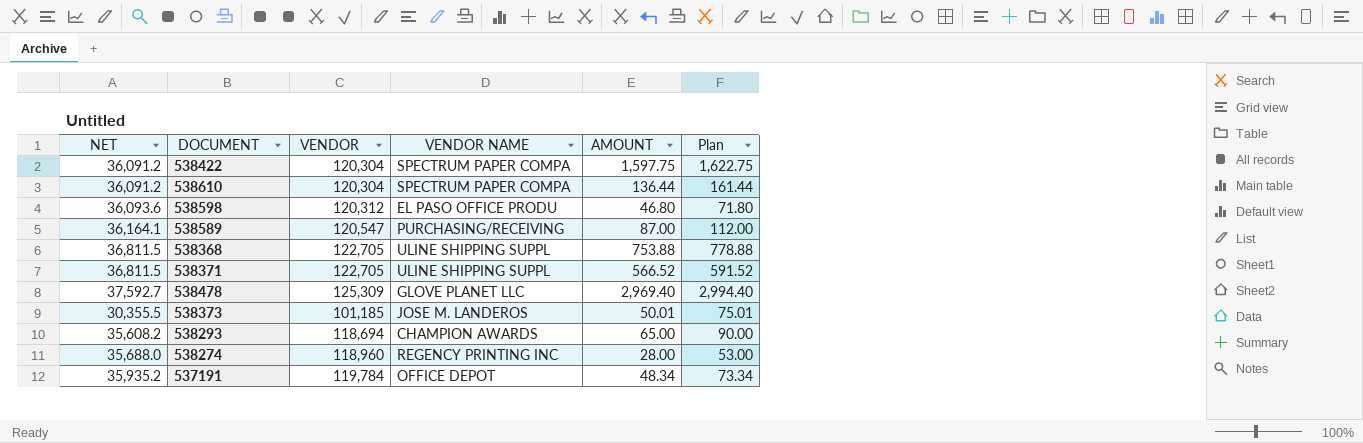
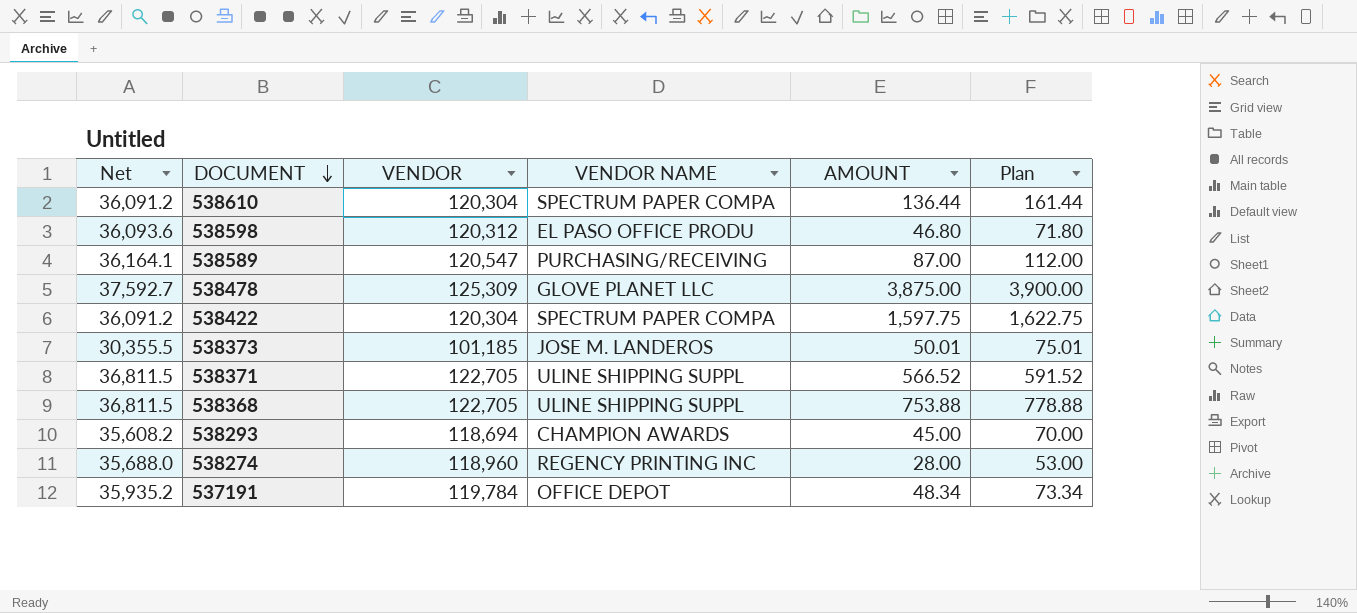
row order: none -> DOCUMENT descending
column name: NET -> Net
538478 | AMOUNT: 2,969.40 -> 3,875.00
538478 | Plan: 2,994.40 -> 3,900.00
538293 | AMOUNT: 65.00 -> 45.00
538293 | Plan: 90.00 -> 70.00

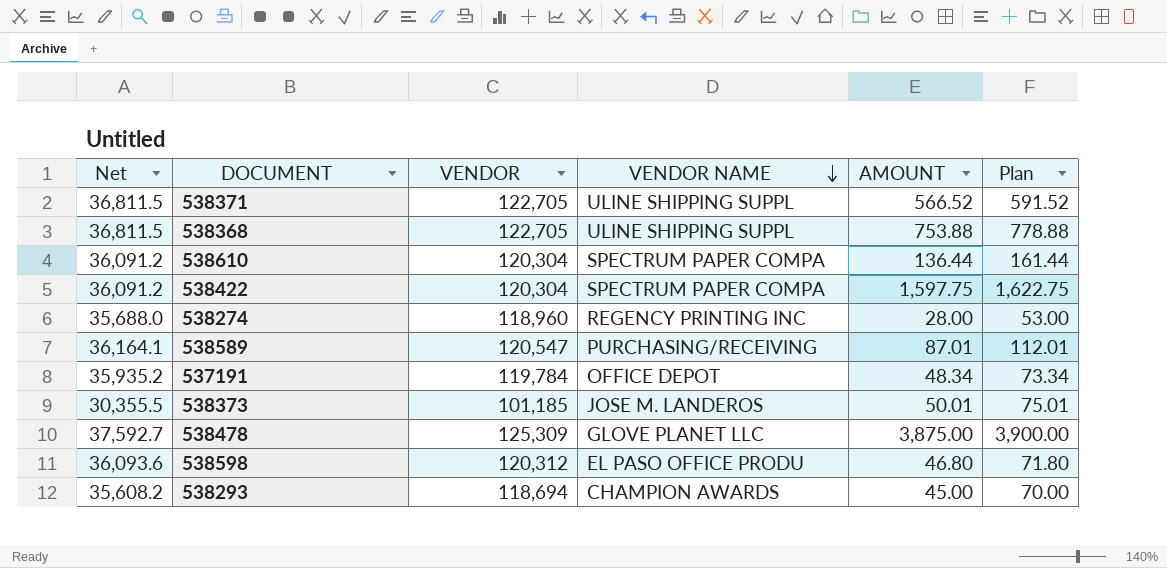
row order: DOCUMENT descending -> VENDOR NAME descending
538589 | AMOUNT: 87.00 -> 87.01
538589 | Plan: 112.00 -> 112.01

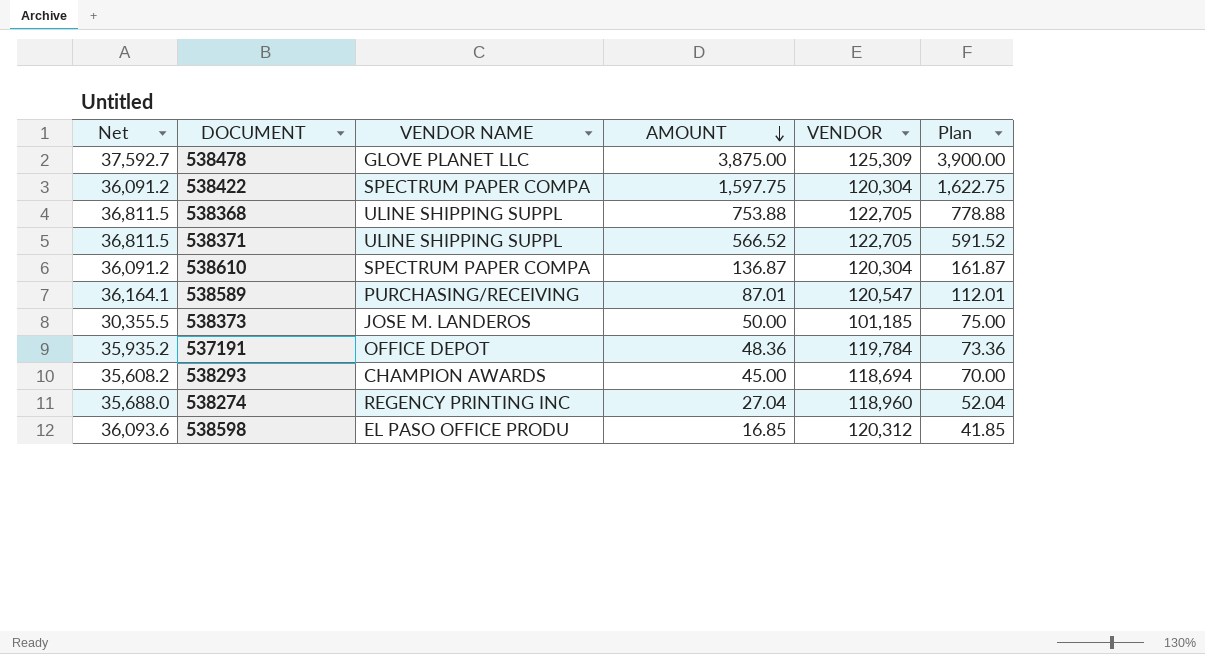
row order: VENDOR NAME descending -> AMOUNT descending
column VENDOR | position: 3 -> 5
538610 | AMOUNT: 136.44 -> 136.87
538610 | Plan: 161.44 -> 161.87
538373 | AMOUNT: 50.01 -> 50.00
538373 | Plan: 75.01 -> 75.00
537191 | AMOUNT: 48.34 -> 48.36
537191 | Plan: 73.34 -> 73.36
538274 | AMOUNT: 28.00 -> 27.04
538274 | Plan: 53.00 -> 52.04
538598 | AMOUNT: 46.80 -> 16.85
538598 | Plan: 71.80 -> 41.85

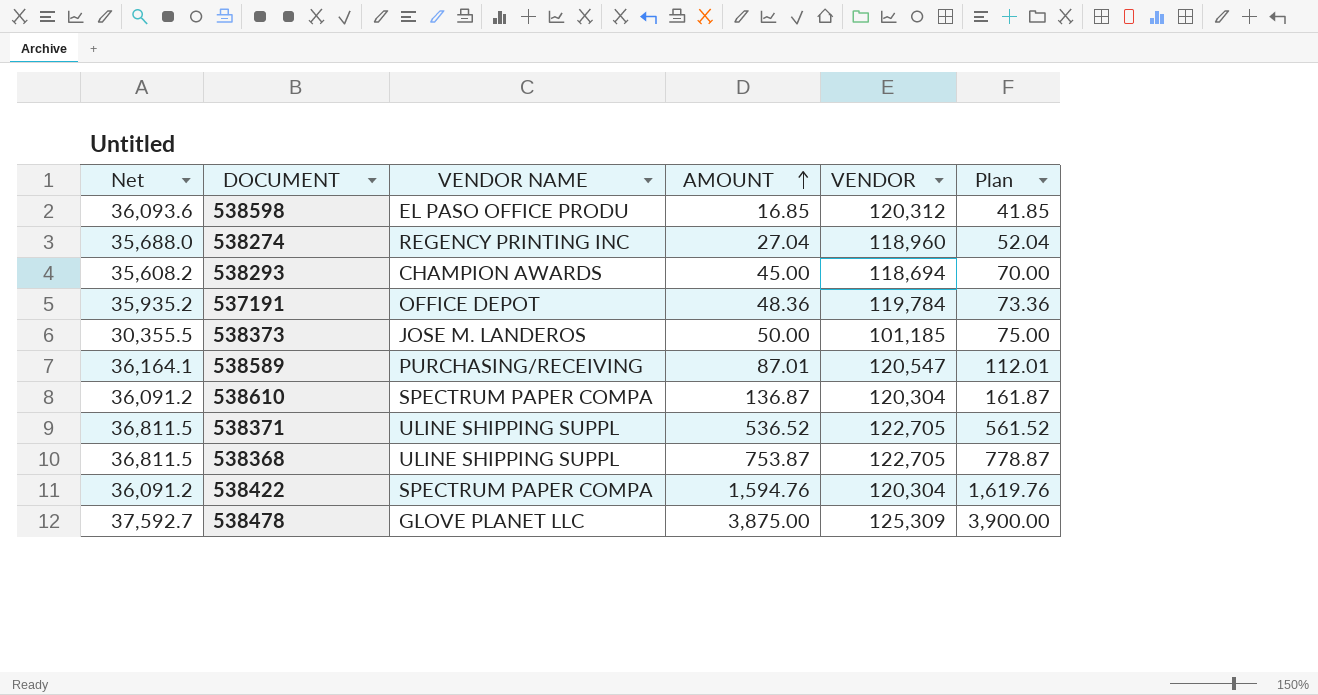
row order: AMOUNT descending -> AMOUNT ascending
538371 | AMOUNT: 566.52 -> 536.52
538371 | Plan: 591.52 -> 561.52
538368 | AMOUNT: 753.88 -> 753.87
538368 | Plan: 778.88 -> 778.87
538422 | AMOUNT: 1,597.75 -> 1,594.76
538422 | Plan: 1,622.75 -> 1,619.76

